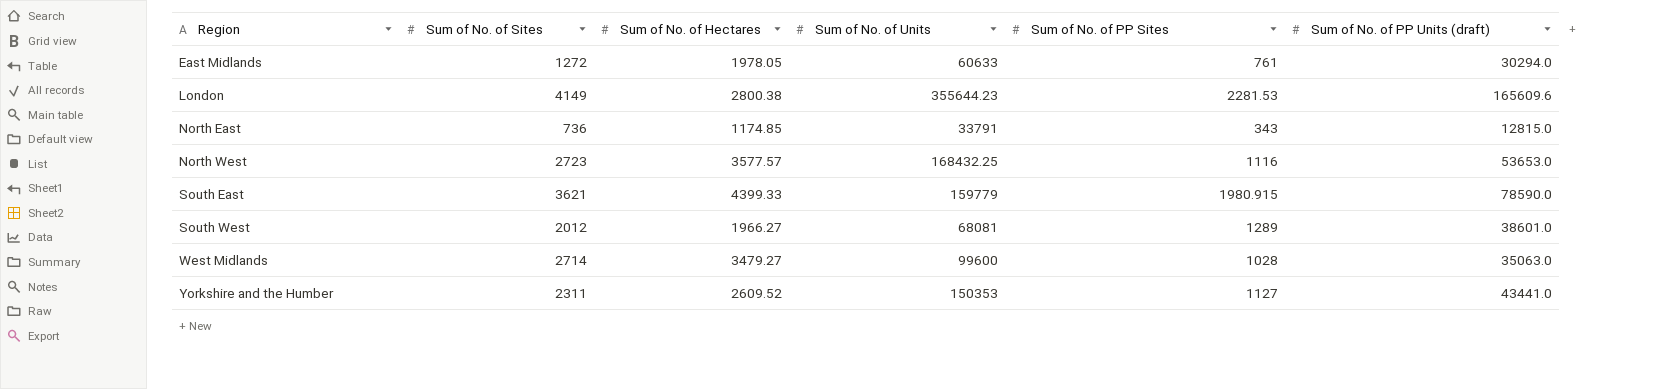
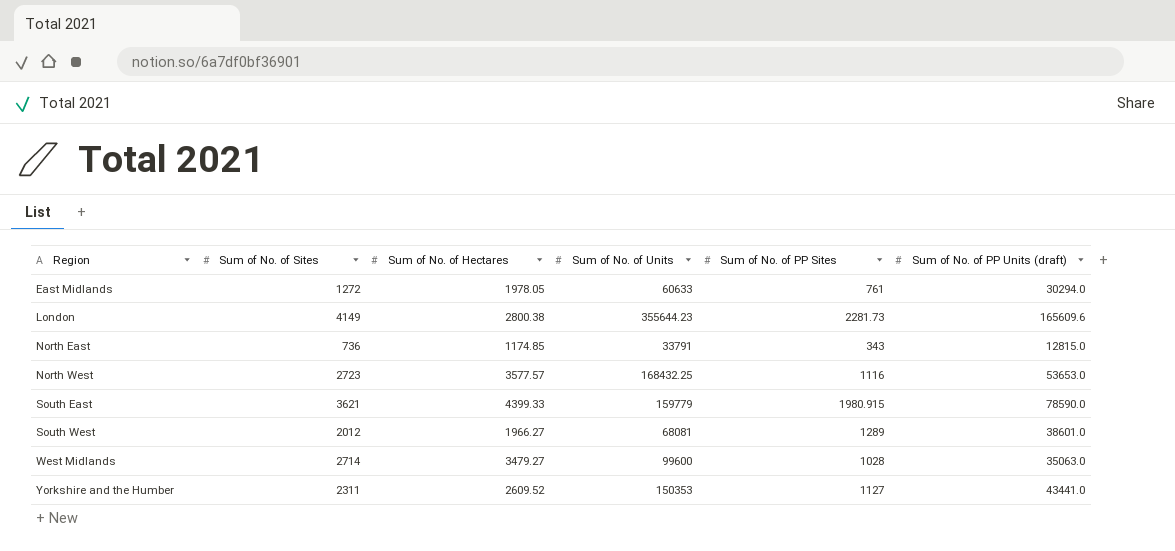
London | Sum of No. of PP Sites: 2281.53 -> 2281.73

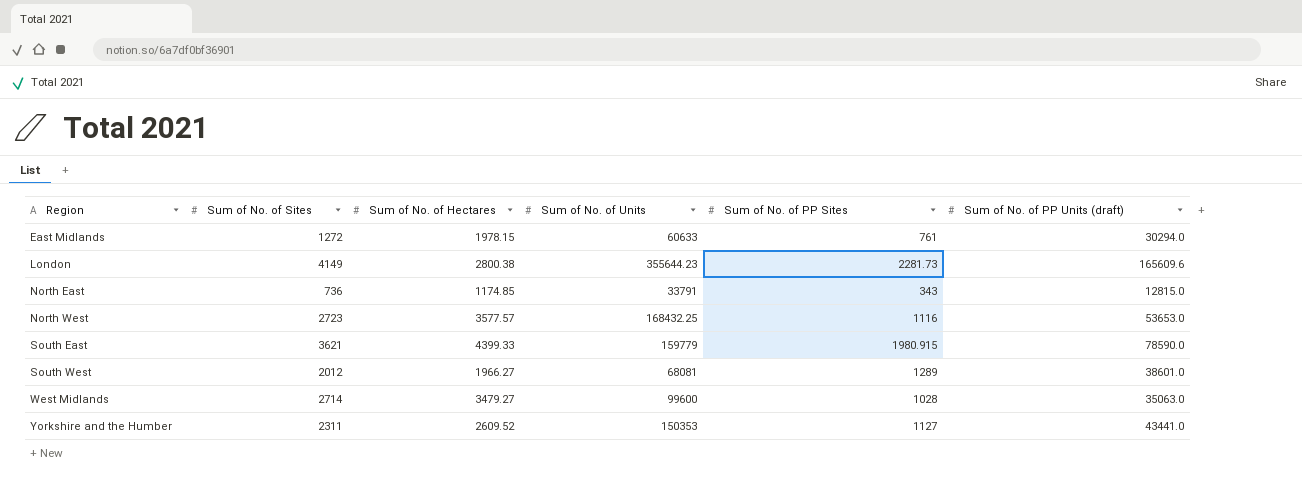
East Midlands | Sum of No. of Hectares: 1978.05 -> 1978.15

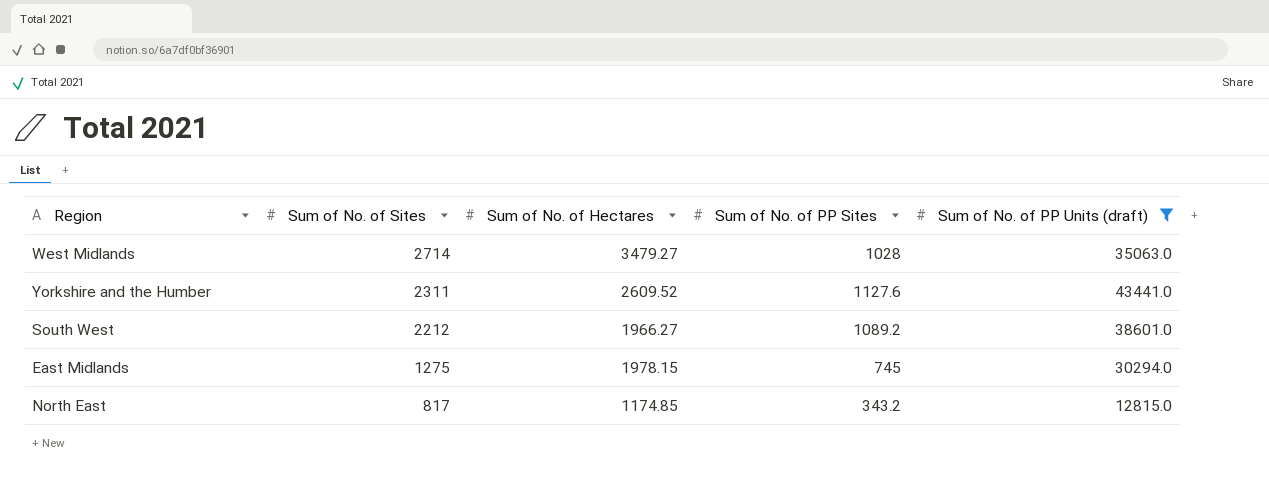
filter: none -> Sum of No. of PP Units (draft) <= 43441.0
row order: Region ascending -> Sum of No. of Sites descending
column Sum of No. of Units | position: 4 -> none
Yorkshire and the Humber | Sum of No. of PP Sites: 1127 -> 1127.6
South West | Sum of No. of Sites: 2012 -> 2212
South West | Sum of No. of PP Sites: 1289 -> 1089.2
East Midlands | Sum of No. of Sites: 1272 -> 1275
East Midlands | Sum of No. of PP Sites: 761 -> 745
North East | Sum of No. of Sites: 736 -> 817
North East | Sum of No. of PP Sites: 343 -> 343.2

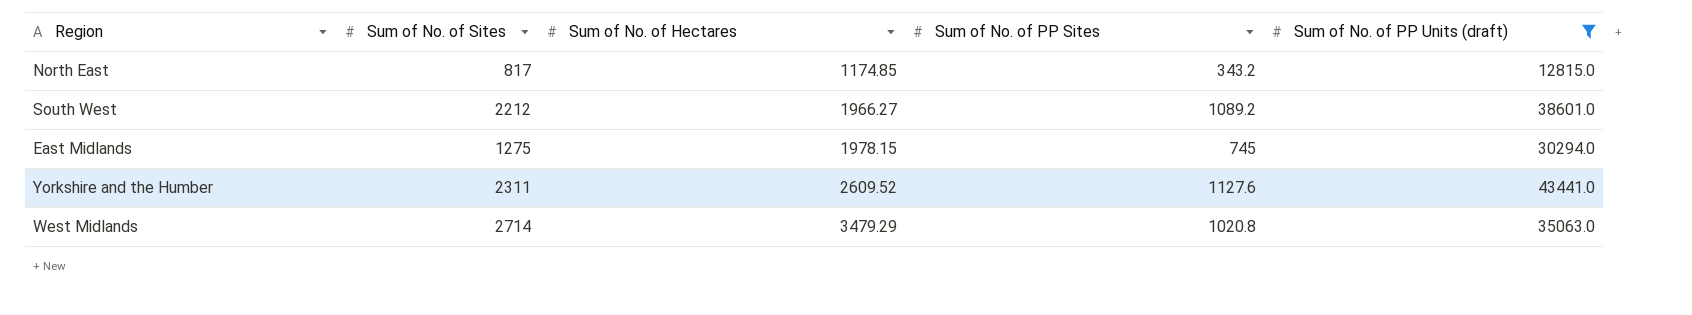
row order: Sum of No. of Sites descending -> Sum of No. of Hectares ascending
West Midlands | Sum of No. of Hectares: 3479.27 -> 3479.29
West Midlands | Sum of No. of PP Sites: 1028 -> 1020.8

